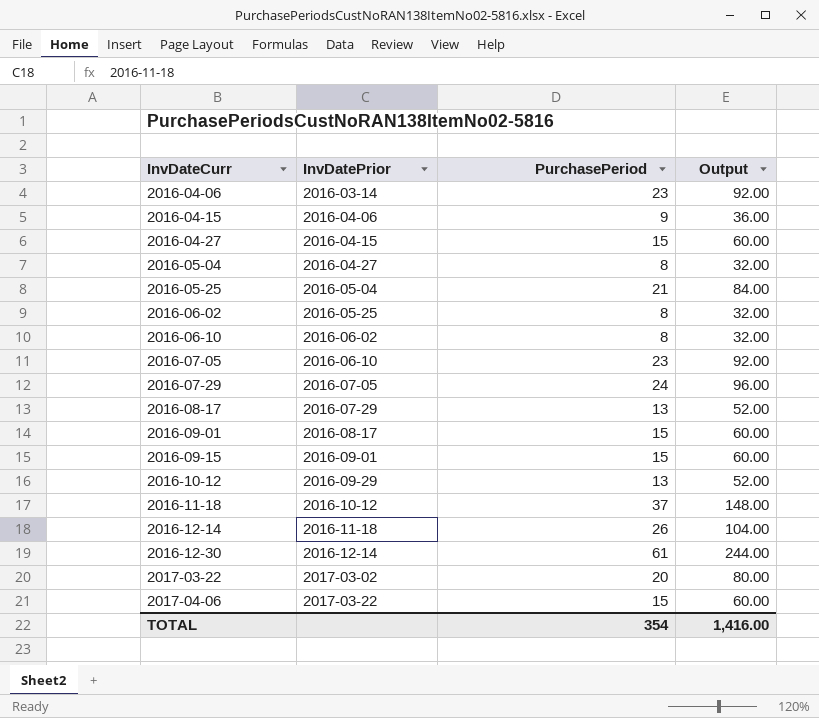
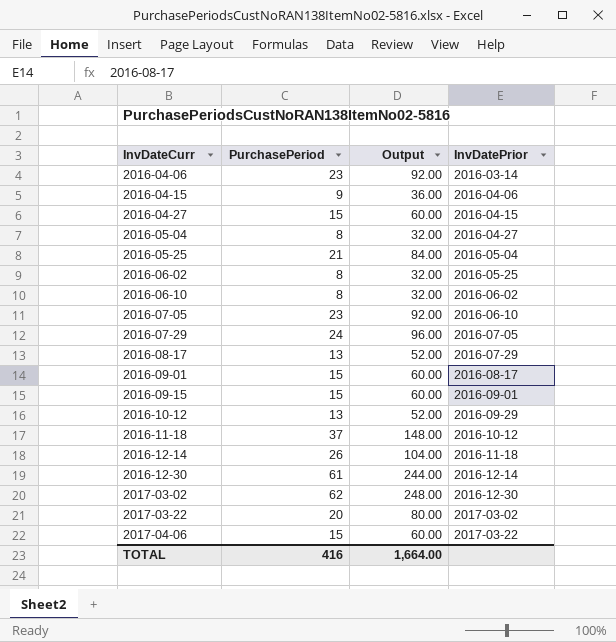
column InvDatePrior | position: 2 -> 4
row 2017-03-02: none -> 62 | 248.00 | 2016-12-30
TOTAL | PurchasePeriod: 354 -> 416
TOTAL | Output: 1,416.00 -> 1,664.00

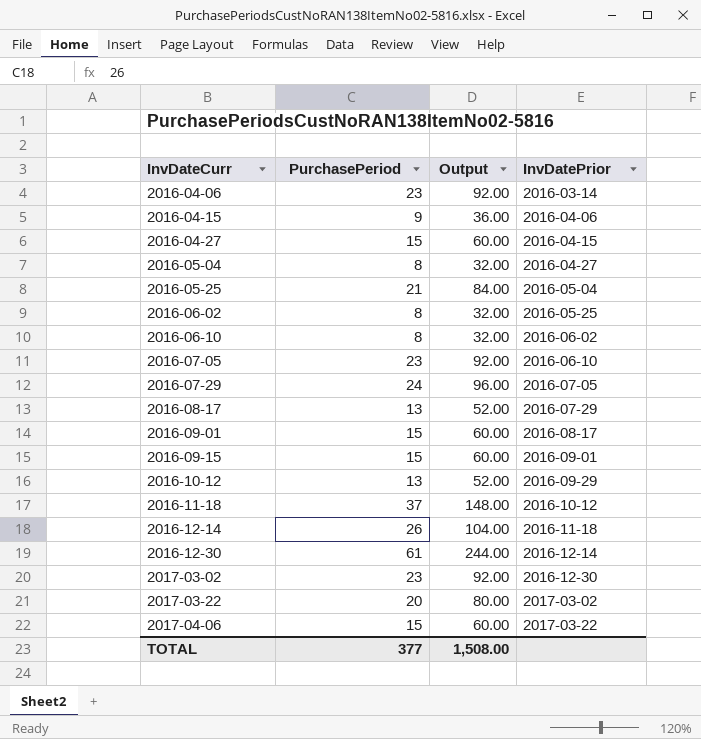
2017-03-02 | PurchasePeriod: 62 -> 23
2017-03-02 | Output: 248.00 -> 92.00
TOTAL | PurchasePeriod: 416 -> 377
TOTAL | Output: 1,664.00 -> 1,508.00

